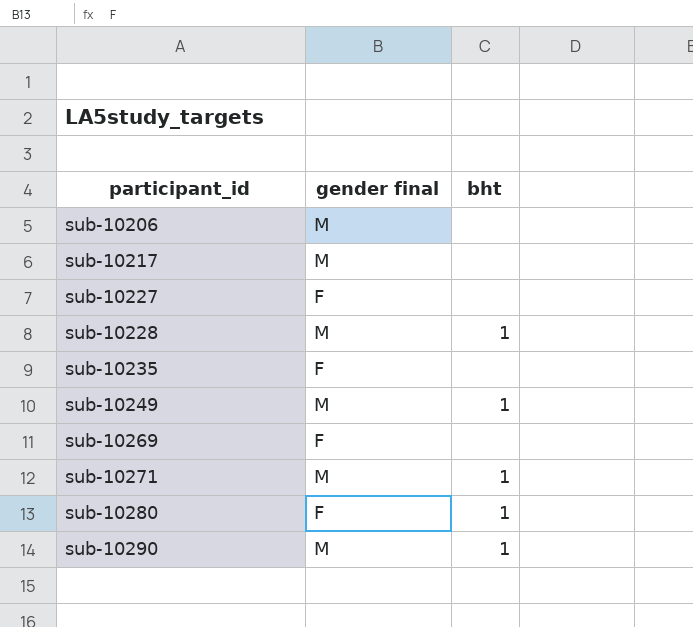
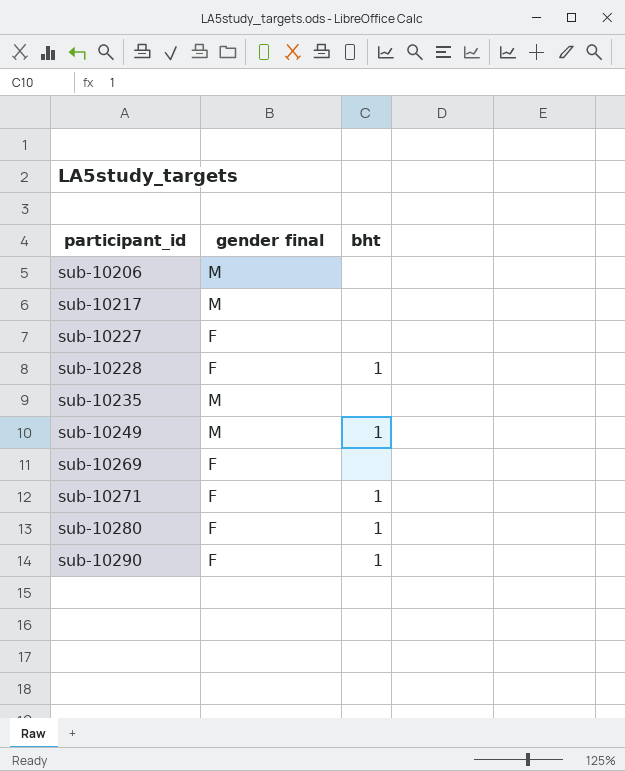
sub-10228 | gender final: M -> F
sub-10235 | gender final: F -> M
sub-10271 | gender final: M -> F
sub-10290 | gender final: M -> F

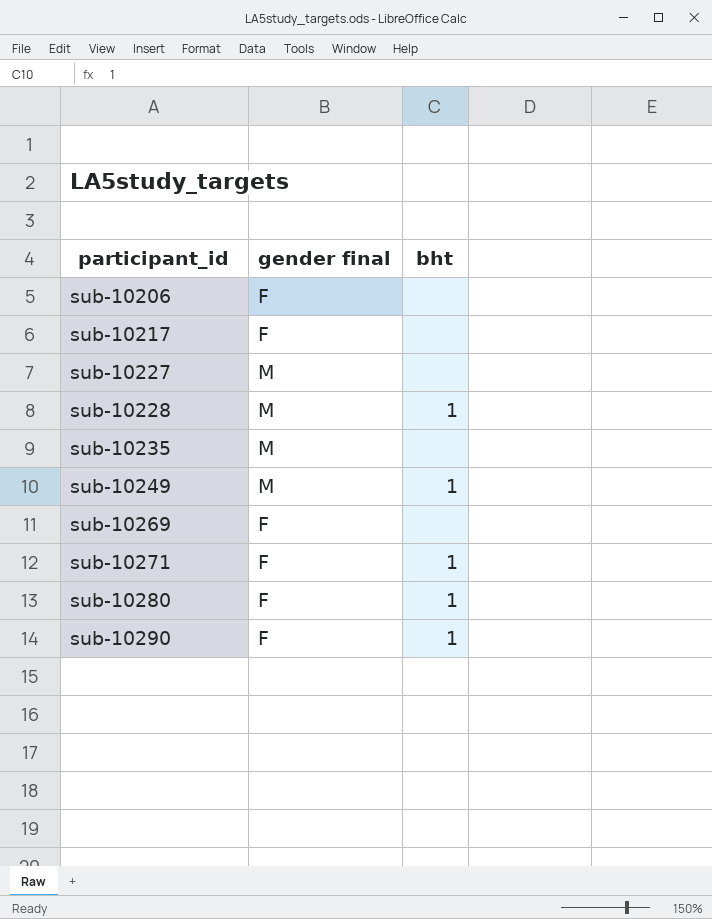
sub-10206 | gender final: M -> F
sub-10217 | gender final: M -> F
sub-10227 | gender final: F -> M
sub-10228 | gender final: F -> M

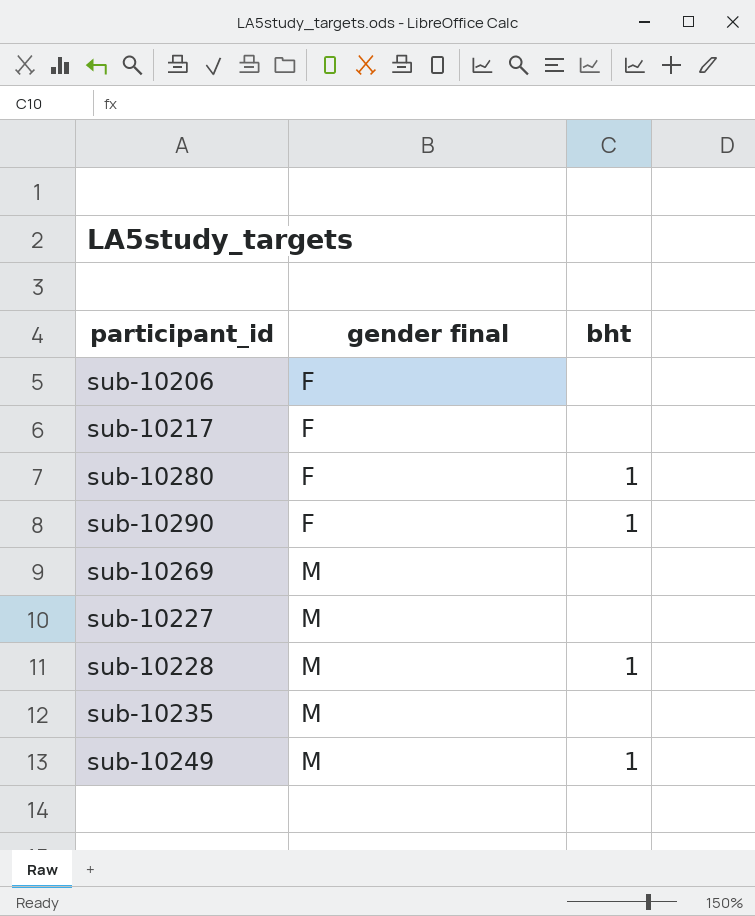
row order: participant_id ascending -> gender final ascending
row sub-10271: F | 1 -> none
sub-10269 | gender final: F -> M

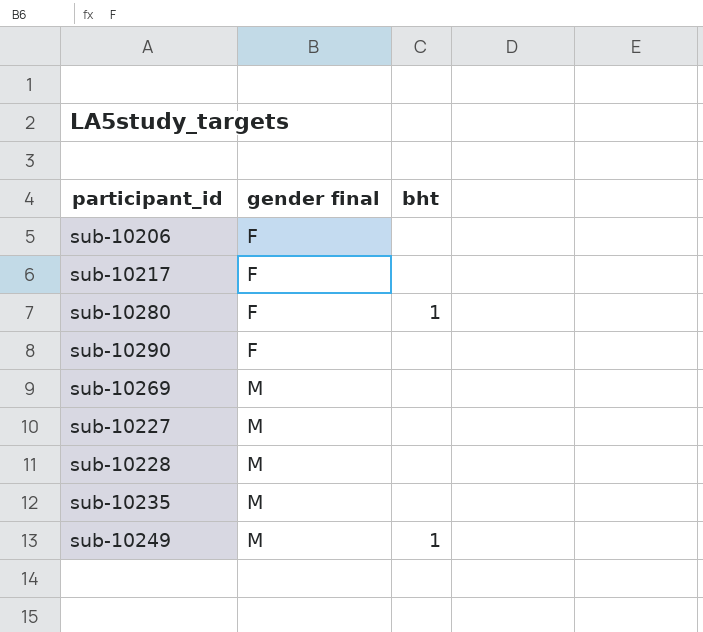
sub-10290 | bht: 1 -> none
sub-10228 | bht: 1 -> none

